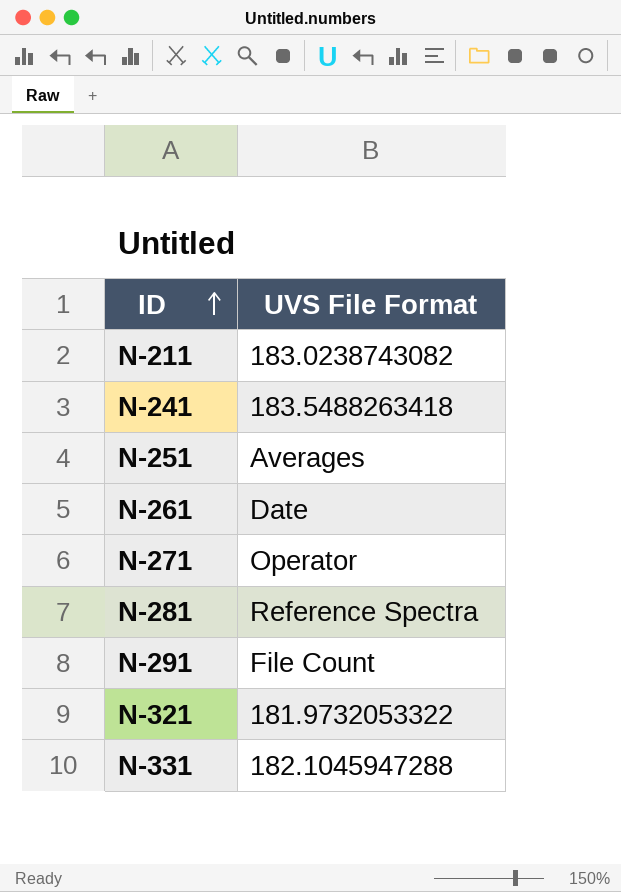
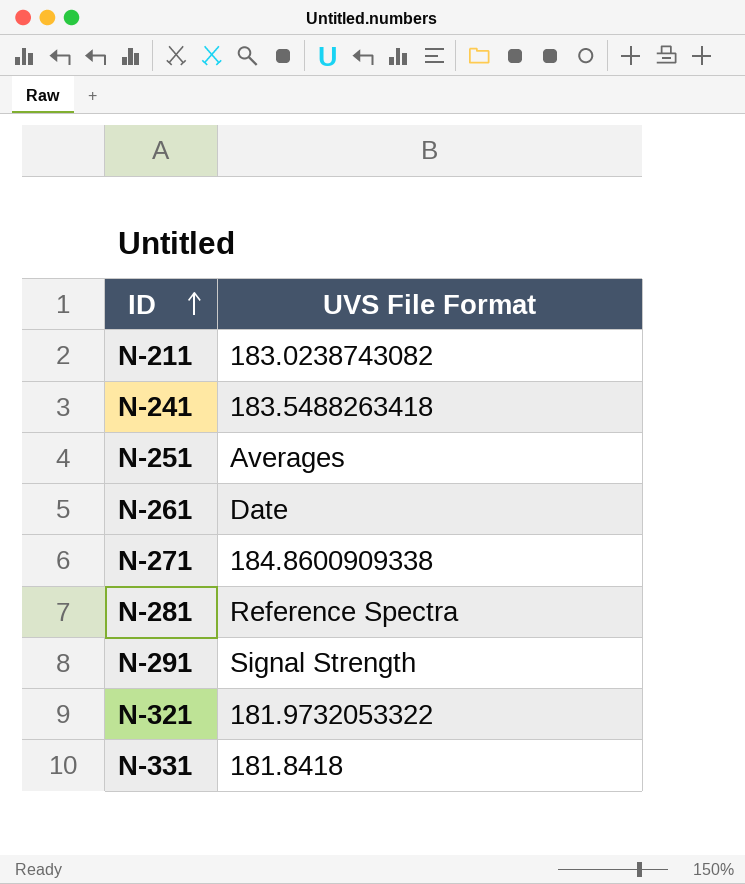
N-271 | UVS File Format: Operator -> 184.8600909338
N-291 | UVS File Format: File Count -> Signal Strength
N-331 | UVS File Format: 182.1045947288 -> 181.8418

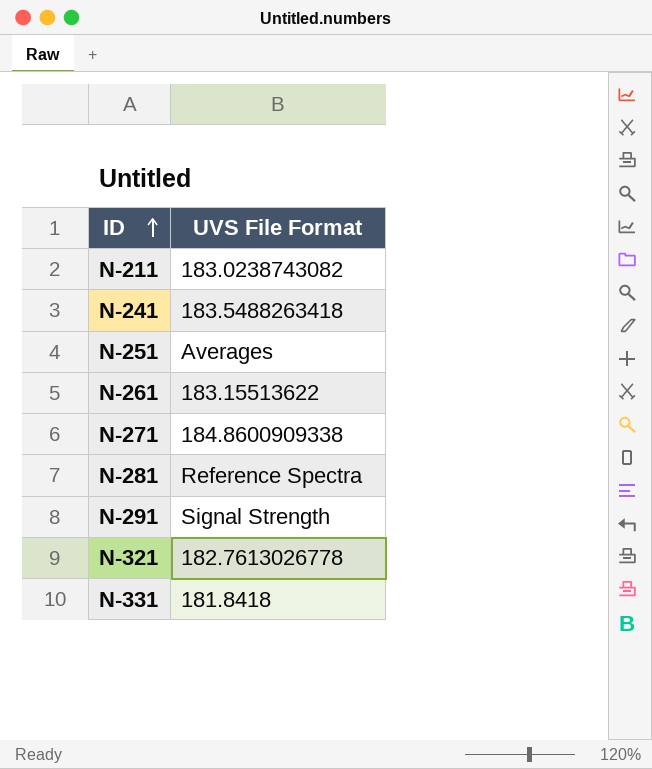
N-261 | UVS File Format: Date -> 183.15513622
N-321 | UVS File Format: 181.9732053322 -> 182.7613026778

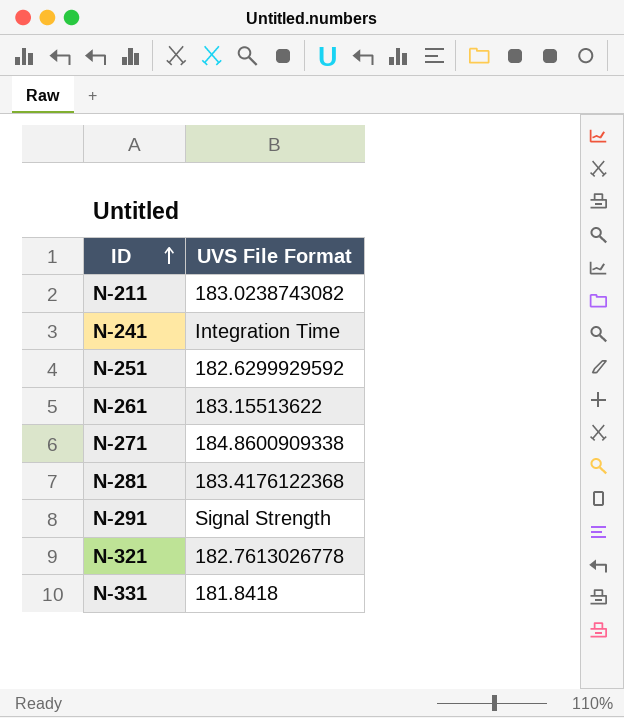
N-241 | UVS File Format: 183.5488263418 -> Integration Time
N-251 | UVS File Format: Averages -> 182.6299929592
N-281 | UVS File Format: Reference Spectra -> 183.4176122368

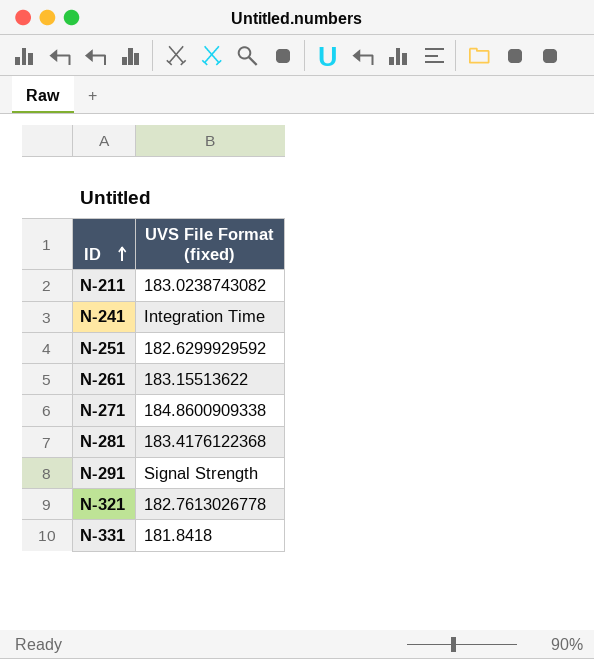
column name: UVS File Format -> UVS File Format (fixed)

